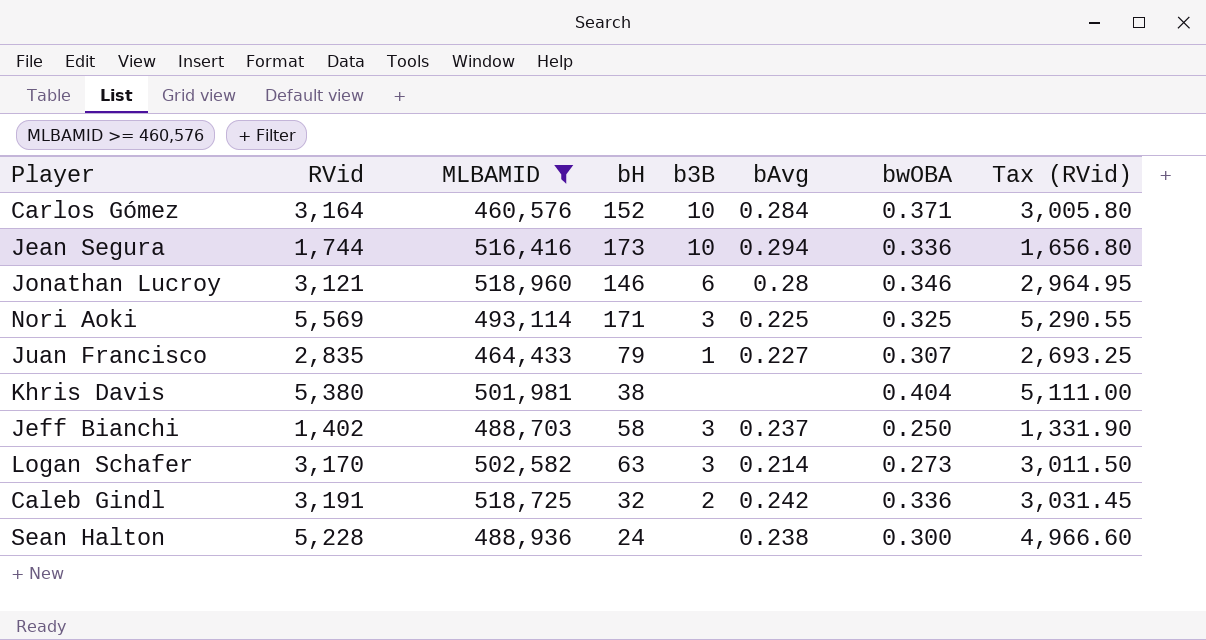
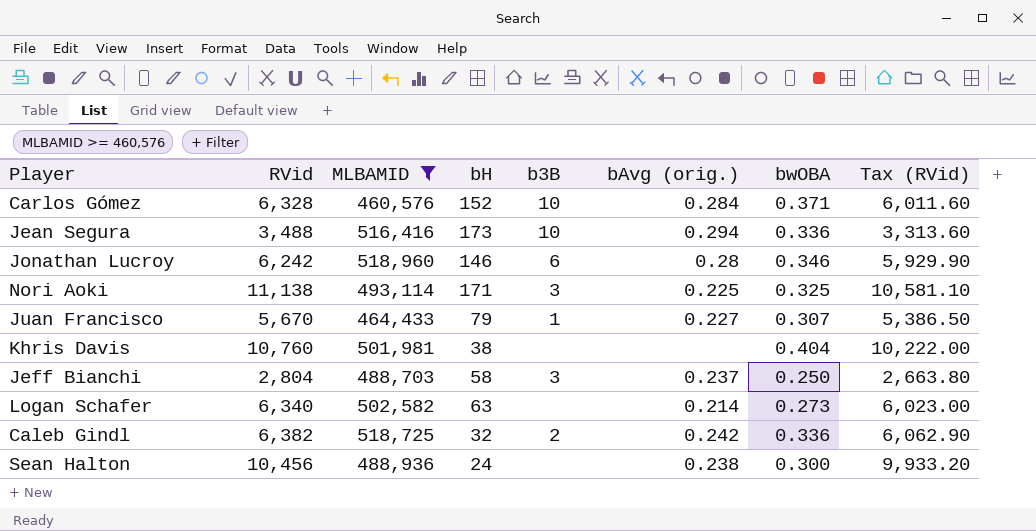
column name: bAvg -> bAvg (orig.)
Carlos Gómez | RVid: 3,164 -> 6,328
Carlos Gómez | Tax (RVid): 3,005.80 -> 6,011.60
Jean Segura | RVid: 1,744 -> 3,488
Jean Segura | Tax (RVid): 1,656.80 -> 3,313.60
Jonathan Lucroy | RVid: 3,121 -> 6,242
Jonathan Lucroy | Tax (RVid): 2,964.95 -> 5,929.90
Nori Aoki | RVid: 5,569 -> 11,138
Nori Aoki | Tax (RVid): 5,290.55 -> 10,581.10
Juan Francisco | RVid: 2,835 -> 5,670
Juan Francisco | Tax (RVid): 2,693.25 -> 5,386.50
Khris Davis | RVid: 5,380 -> 10,760
Khris Davis | Tax (RVid): 5,111.00 -> 10,222.00
Jeff Bianchi | RVid: 1,402 -> 2,804
Jeff Bianchi | Tax (RVid): 1,331.90 -> 2,663.80
Logan Schafer | RVid: 3,170 -> 6,340
Logan Schafer | b3B: 3 -> none
Logan Schafer | Tax (RVid): 3,011.50 -> 6,023.00
Caleb Gindl | RVid: 3,191 -> 6,382
Caleb Gindl | Tax (RVid): 3,031.45 -> 6,062.90
Sean Halton | RVid: 5,228 -> 10,456
Sean Halton | Tax (RVid): 4,966.60 -> 9,933.20

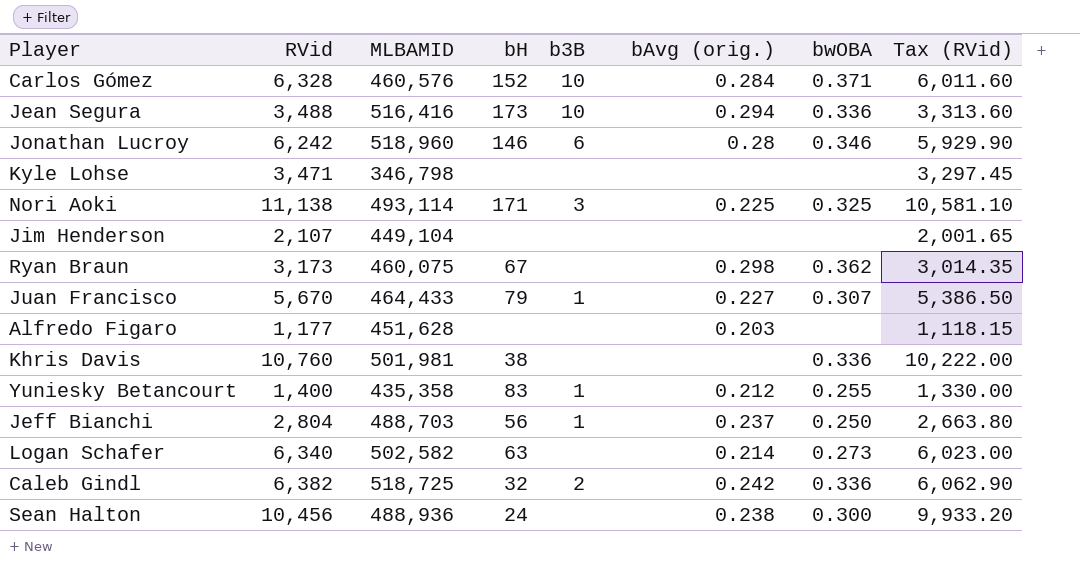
filter: MLBAMID >= 460,576 -> none
Khris Davis | bwOBA: 0.404 -> 0.336
Jeff Bianchi | bH: 58 -> 56
Jeff Bianchi | b3B: 3 -> 1

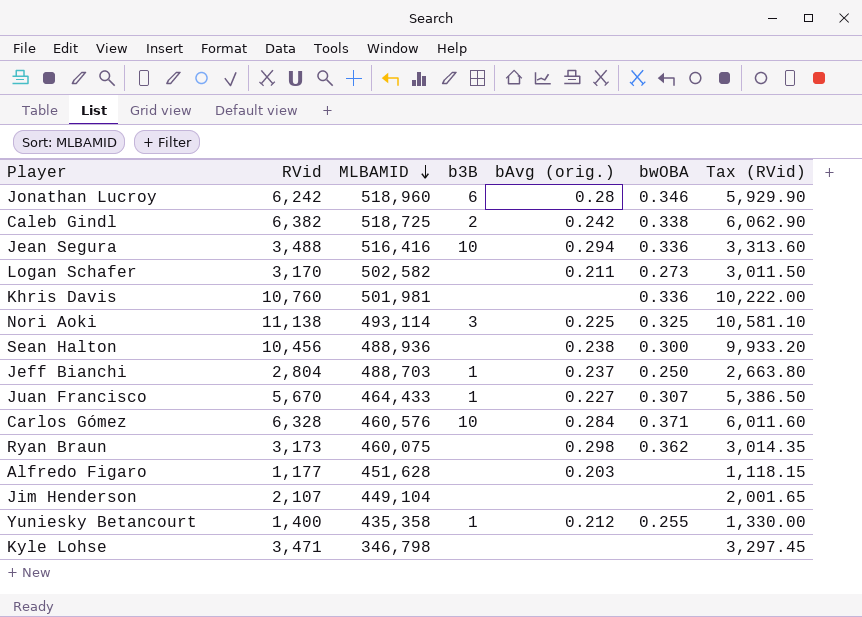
row order: none -> MLBAMID descending
column bH | position: 4 -> none
Caleb Gindl | bwOBA: 0.336 -> 0.338
Logan Schafer | RVid: 6,340 -> 3,170
Logan Schafer | bAvg (orig.): 0.214 -> 0.211
Logan Schafer | Tax (RVid): 6,023.00 -> 3,011.50

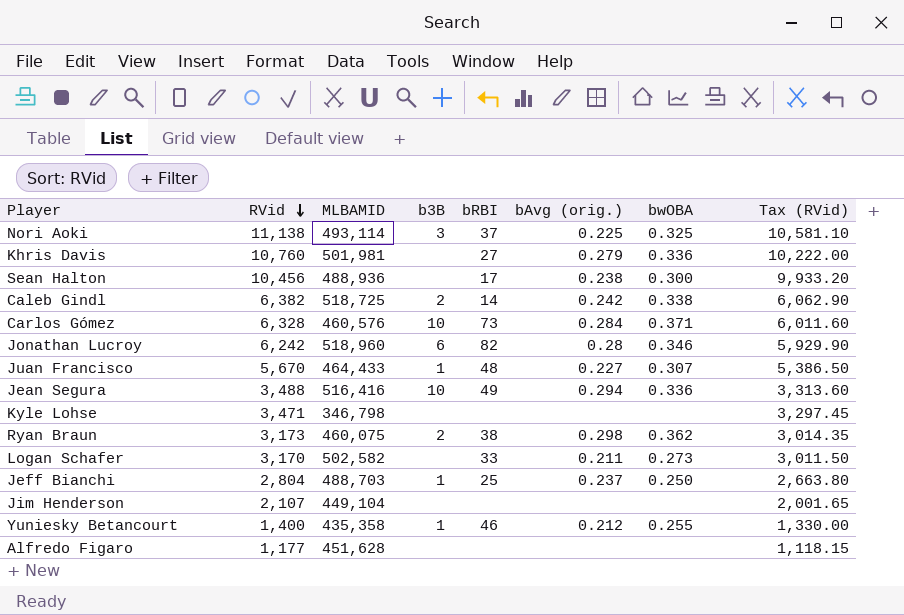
row order: MLBAMID descending -> RVid descending
column bRBI | position: none -> 5
Khris Davis | bAvg (orig.): none -> 0.279
Ryan Braun | b3B: none -> 2
Alfredo Figaro | bAvg (orig.): 0.203 -> none

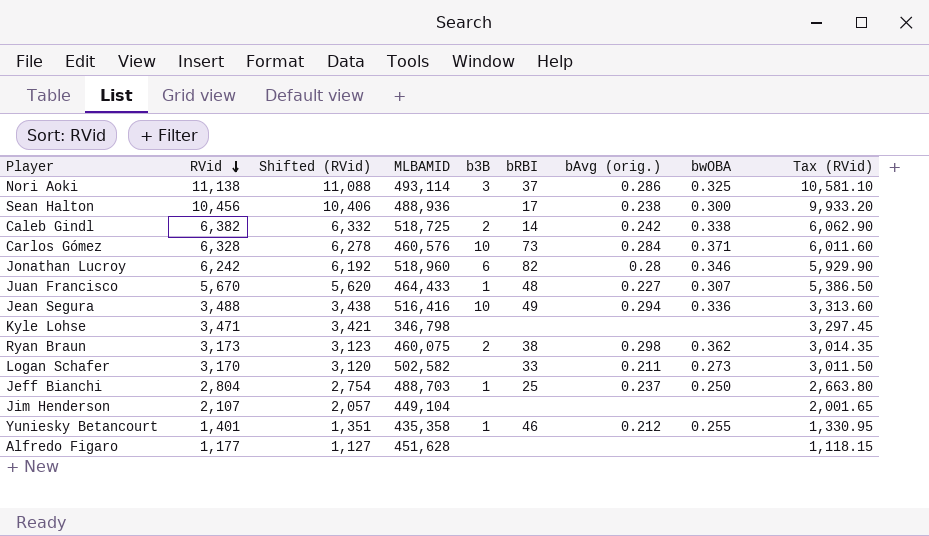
column Shifted (RVid) | formula: none -> [RVid] - 50
row Khris Davis: 10,760 | 501,981 | none | 27 | 0.279 | 0.336 | 10,222.00 -> none
Nori Aoki | bAvg (orig.): 0.225 -> 0.286
Yuniesky Betancourt | RVid: 1,400 -> 1,401
Yuniesky Betancourt | Tax (RVid): 1,330.00 -> 1,330.95

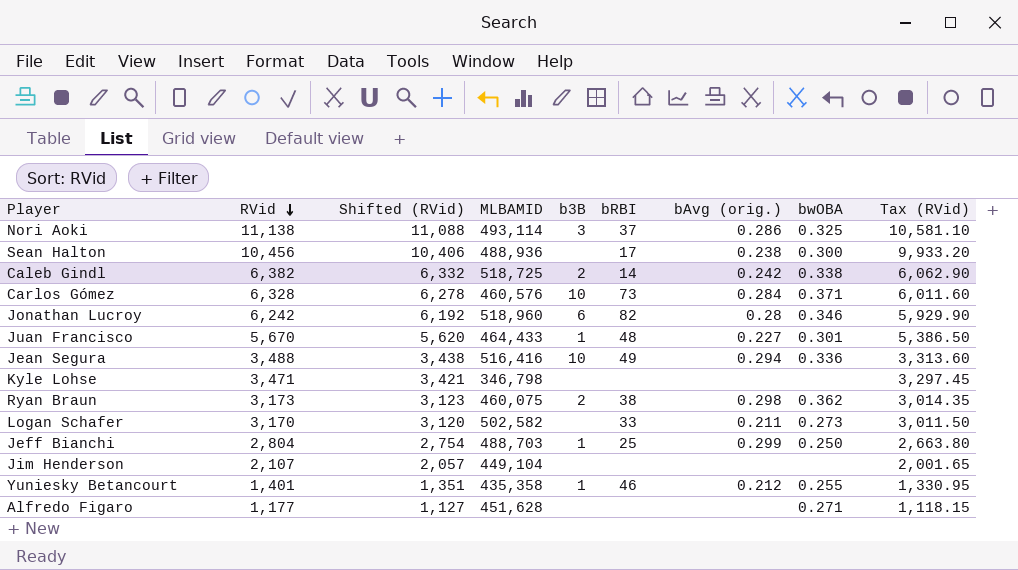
Juan Francisco | bwOBA: 0.307 -> 0.301
Jeff Bianchi | bAvg (orig.): 0.237 -> 0.299
Alfredo Figaro | bwOBA: none -> 0.271

